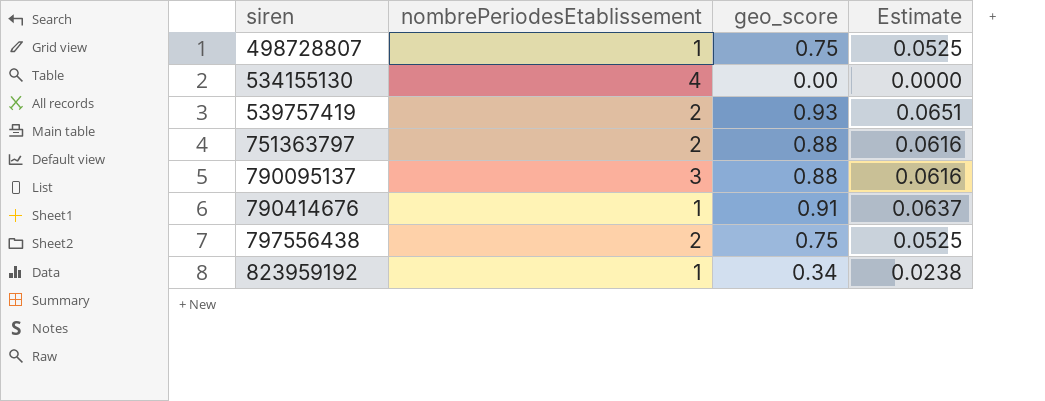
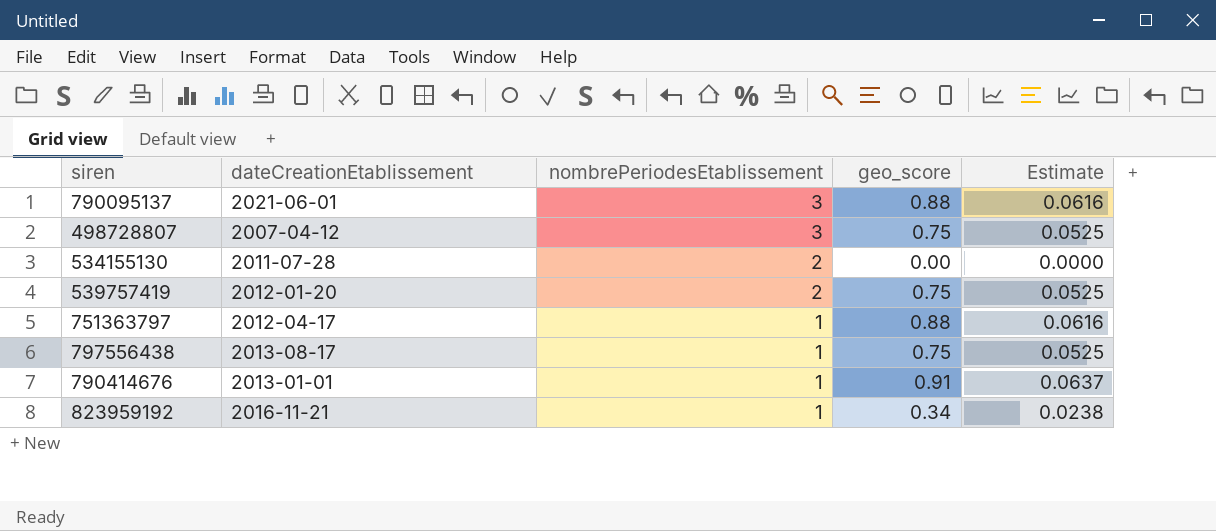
row order: siren ascending -> nombrePeriodesEtablissement descending
column dateCreationEtablissement | position: none -> 2
498728807 | nombrePeriodesEtablissement: 1 -> 3
534155130 | nombrePeriodesEtablissement: 4 -> 2
539757419 | geo_score: 0.93 -> 0.75
539757419 | Estimate: 0.0651 -> 0.0525
751363797 | nombrePeriodesEtablissement: 2 -> 1
797556438 | nombrePeriodesEtablissement: 2 -> 1

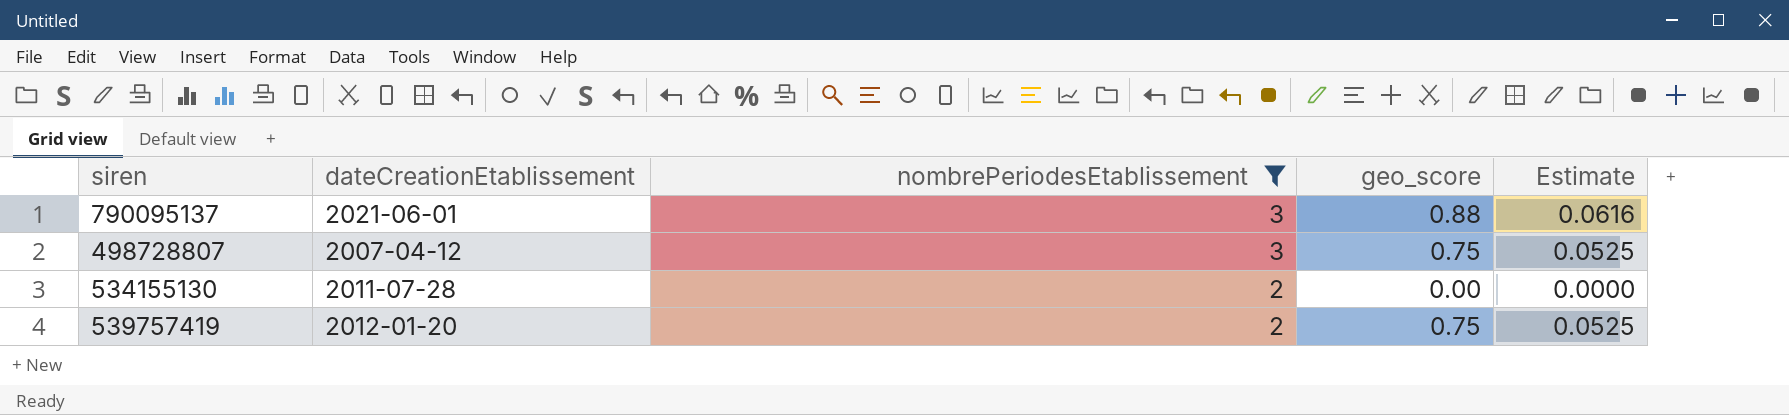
filter: none -> nombrePeriodesEtablissement != 1

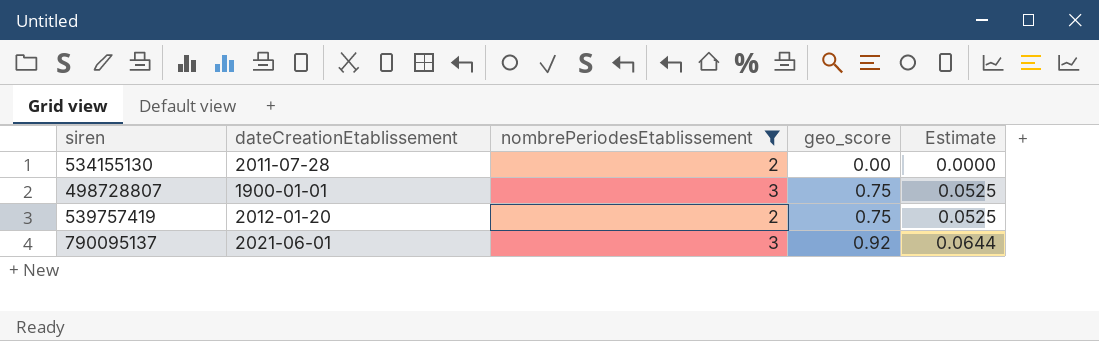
row order: nombrePeriodesEtablissement descending -> geo_score ascending
498728807 | dateCreationEtablissement: 2007-04-12 -> 1900-01-01
790095137 | geo_score: 0.88 -> 0.92
790095137 | Estimate: 0.0616 -> 0.0644

